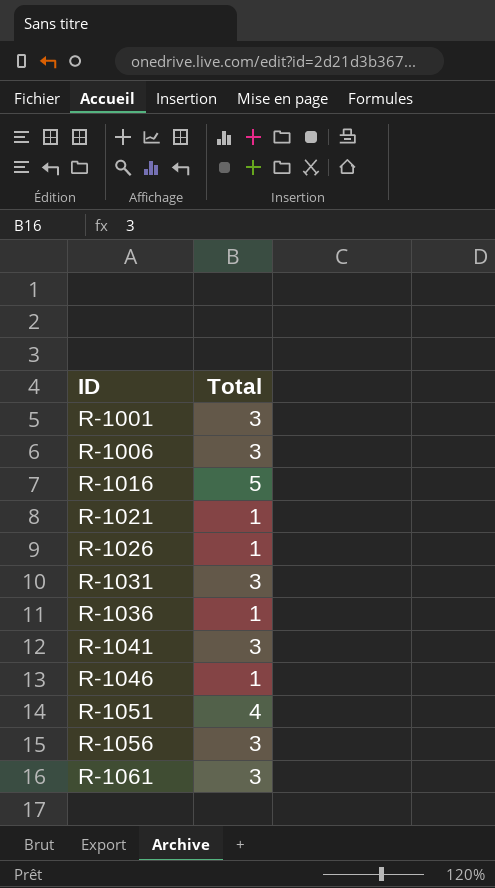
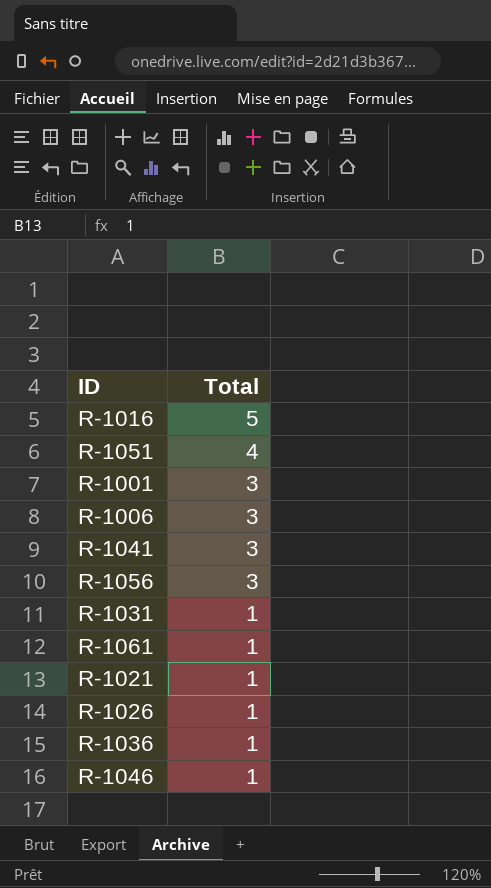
row order: ID ascending -> Total descending
R-1031 | Total: 3 -> 1
R-1061 | Total: 3 -> 1

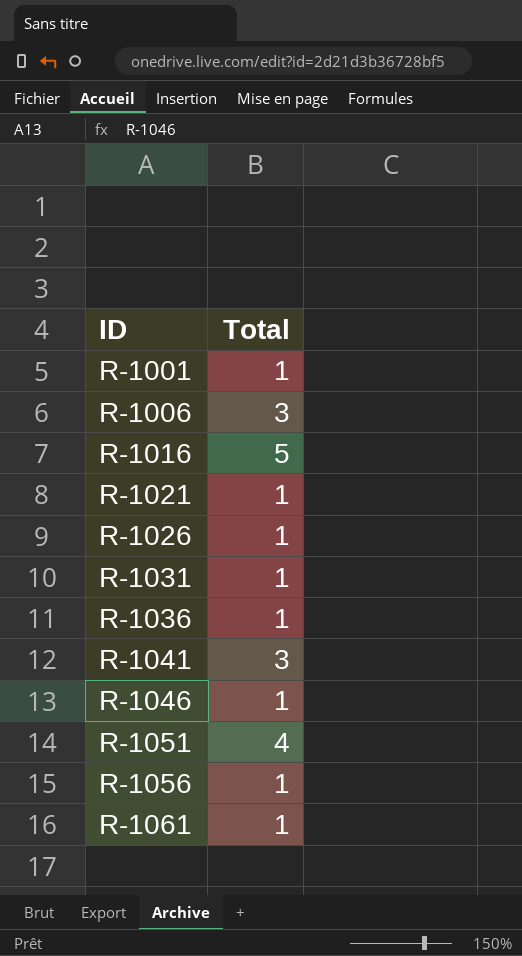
row order: Total descending -> ID ascending
R-1001 | Total: 3 -> 1
R-1056 | Total: 3 -> 1

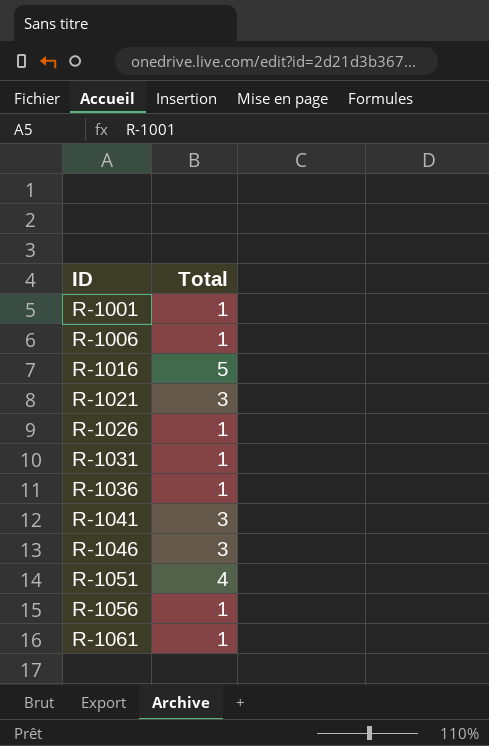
R-1006 | Total: 3 -> 1
R-1021 | Total: 1 -> 3
R-1046 | Total: 1 -> 3

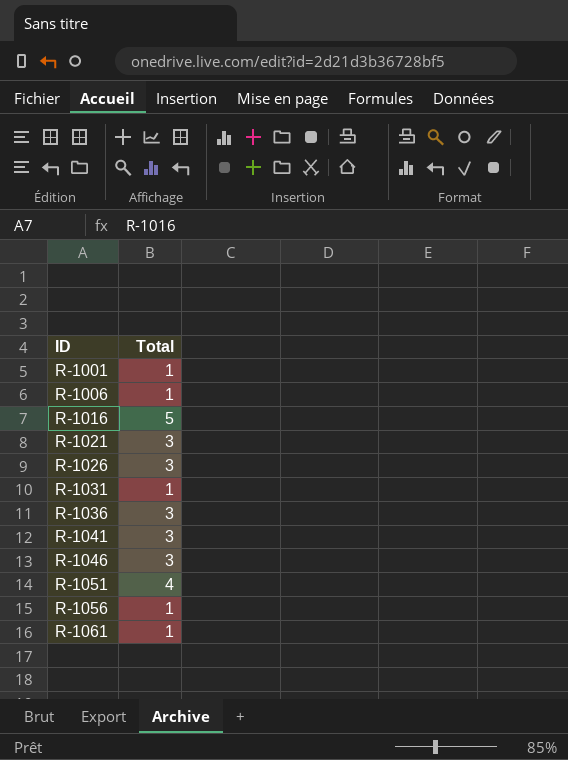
R-1026 | Total: 1 -> 3
R-1036 | Total: 1 -> 3

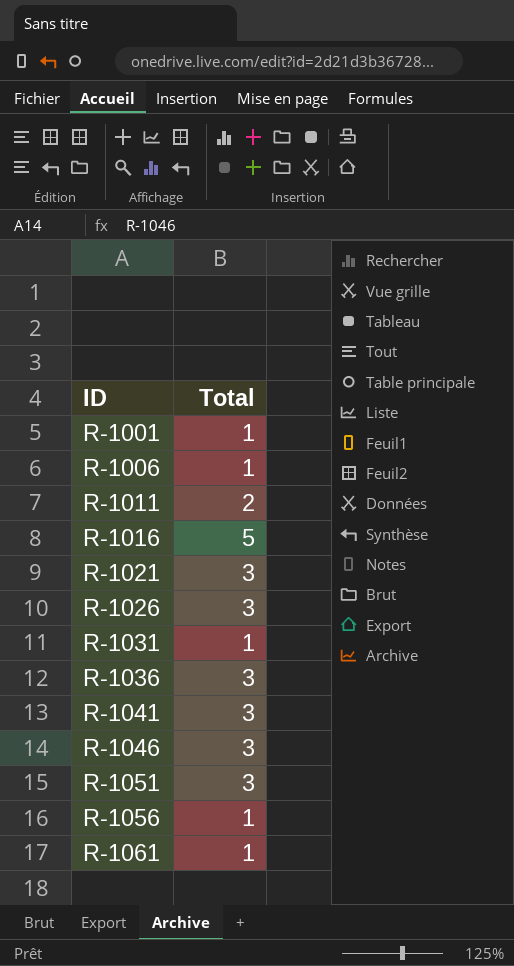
row R-1011: none -> 2
R-1051 | Total: 4 -> 3

